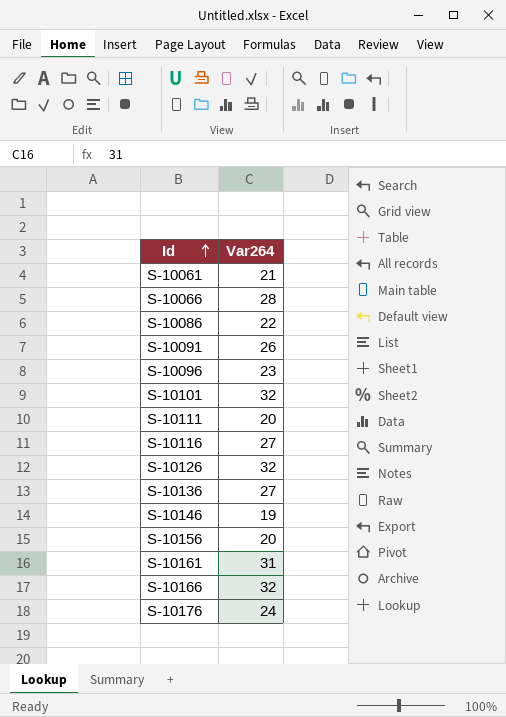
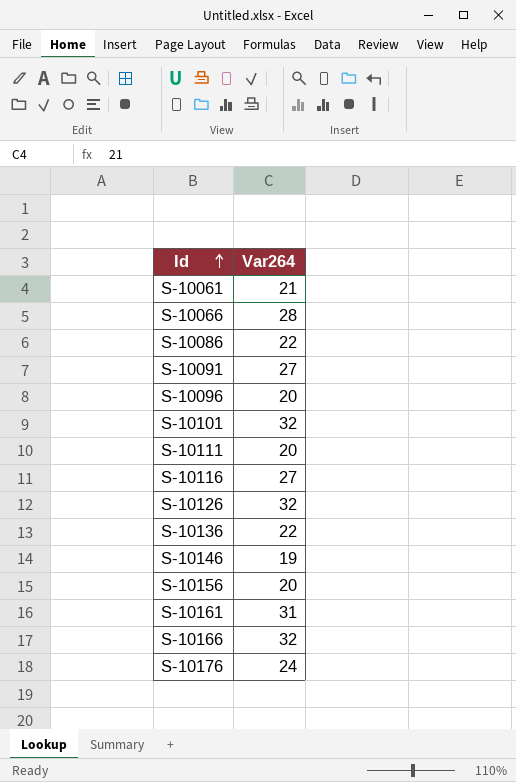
S-10091 | Var264: 26 -> 27
S-10096 | Var264: 23 -> 20
S-10136 | Var264: 27 -> 22

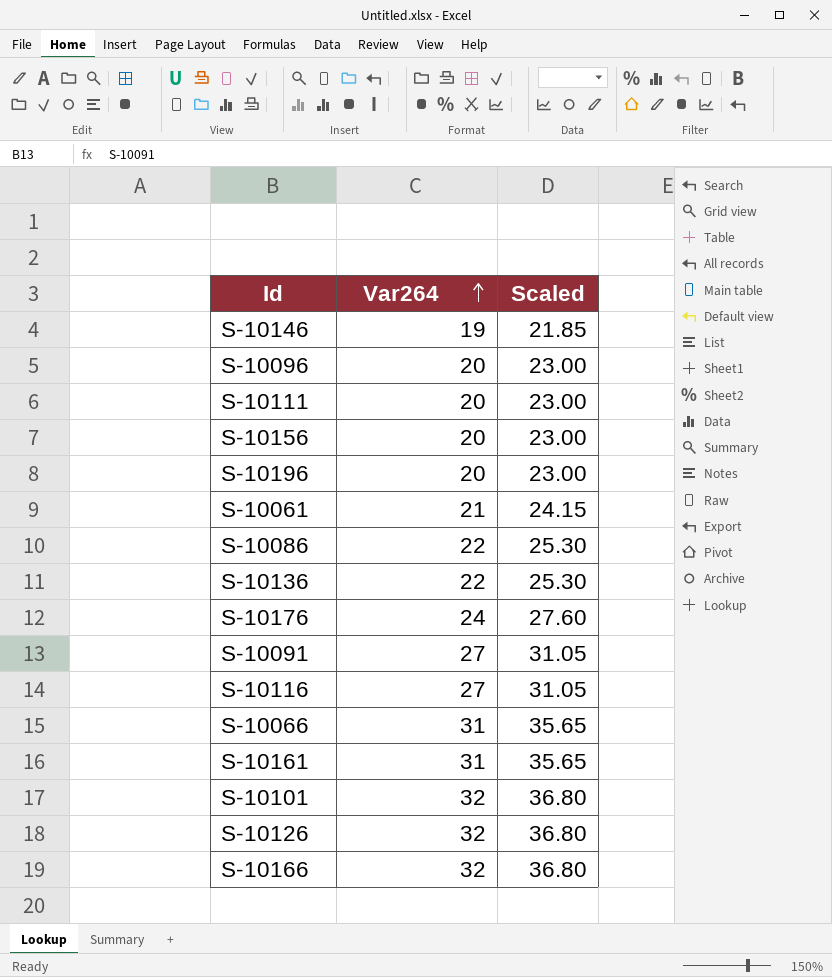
row order: Id ascending -> Var264 ascending
column Scaled | formula: none -> [Var264] * 1.15
row S-10196: none -> 20 | 23.00
S-10066 | Var264: 28 -> 31

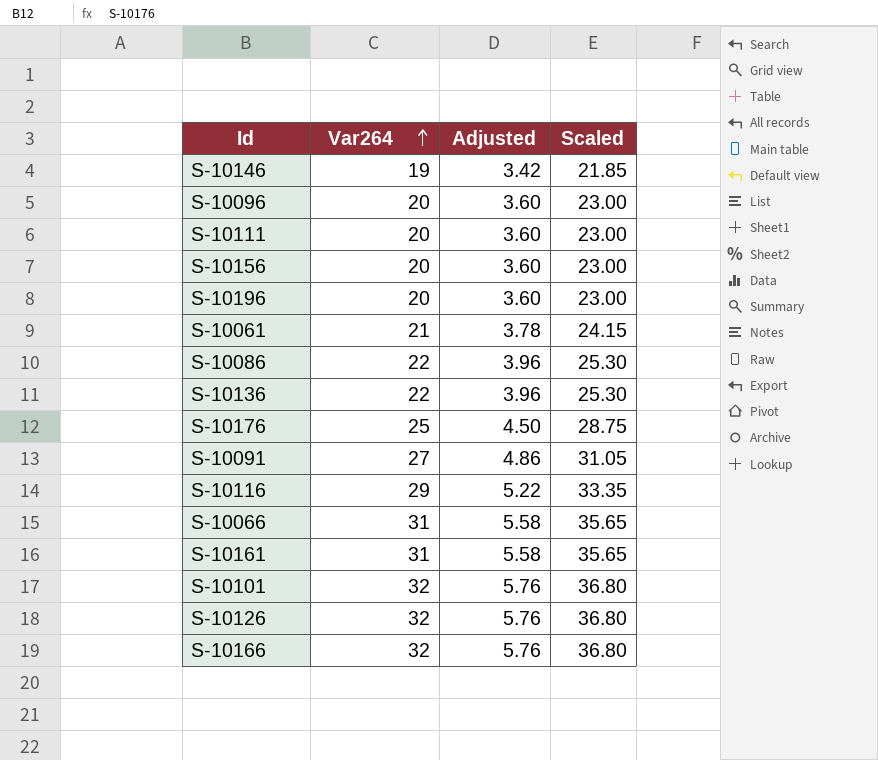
column Adjusted | formula: none -> [Var264] * 0.18
S-10176 | Var264: 24 -> 25
S-10176 | Scaled: 27.60 -> 28.75
S-10116 | Var264: 27 -> 29
S-10116 | Scaled: 31.05 -> 33.35

